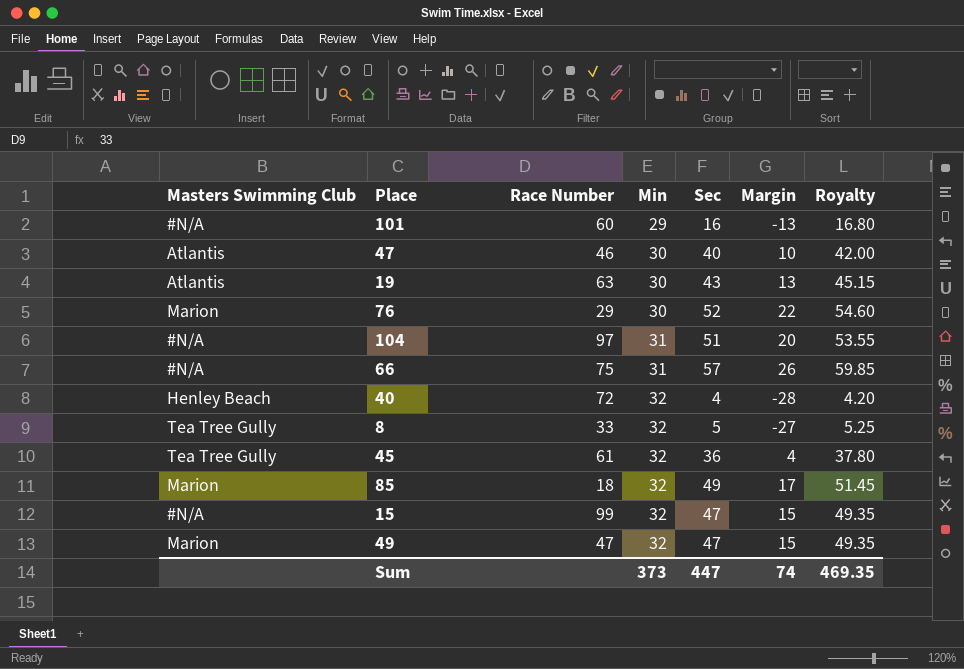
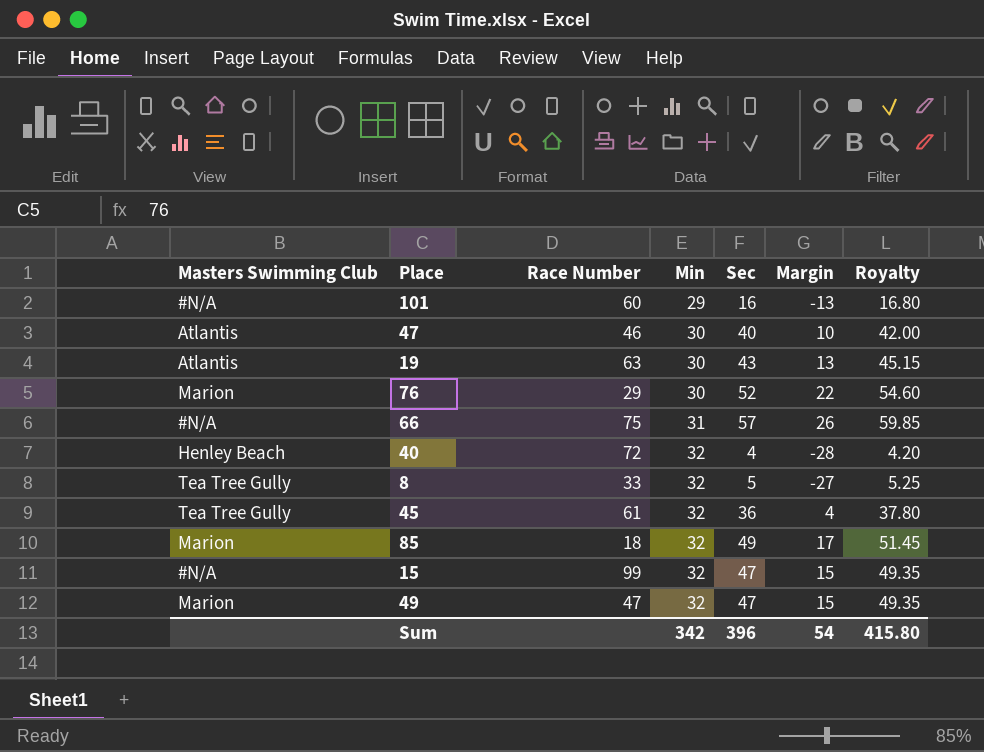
row 104: #N/A | 97 | 31 | 51 | 20 | 53.55 -> none
Sum | Min: 373 -> 342
Sum | Sec: 447 -> 396
Sum | Margin: 74 -> 54
Sum | Royalty: 469.35 -> 415.80

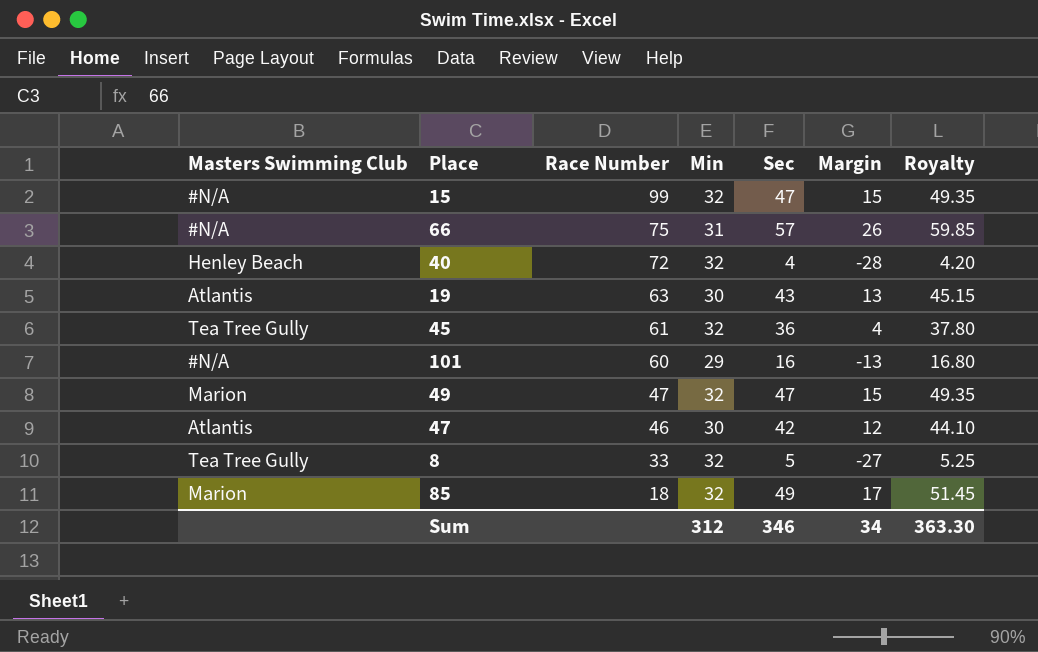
row order: Min ascending -> Race Number descending
row 76: Marion | 29 | 30 | 52 | 22 | 54.60 -> none
47 | Sec: 40 -> 42
47 | Margin: 10 -> 12
47 | Royalty: 42.00 -> 44.10
Sum | Min: 342 -> 312
Sum | Sec: 396 -> 346
Sum | Margin: 54 -> 34
Sum | Royalty: 415.80 -> 363.30

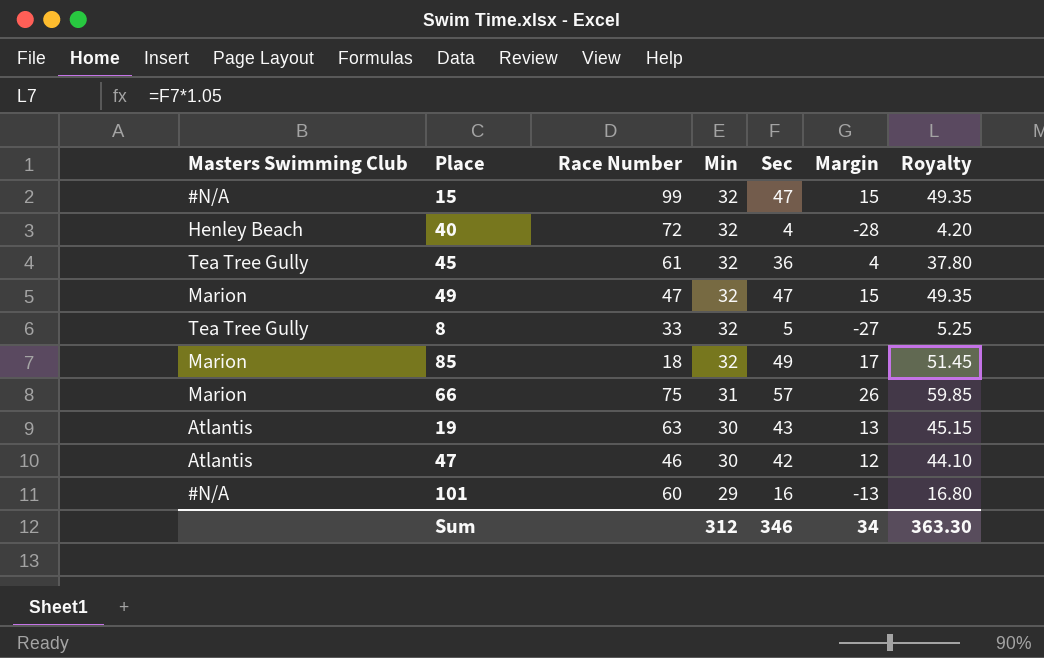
row order: Race Number descending -> Min descending
66 | Masters Swimming Club: #N/A -> Marion

